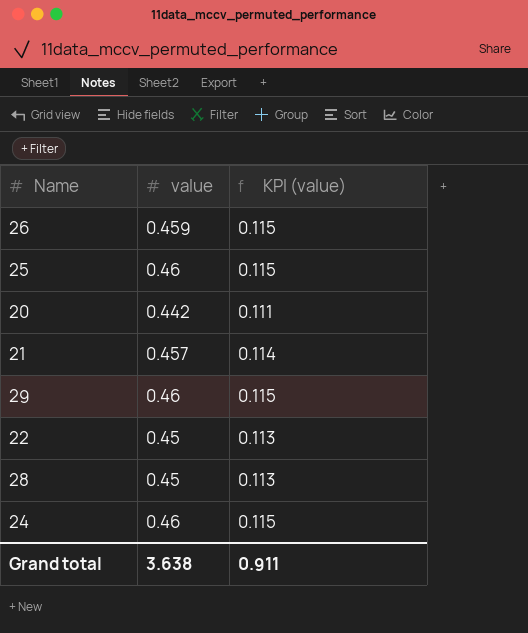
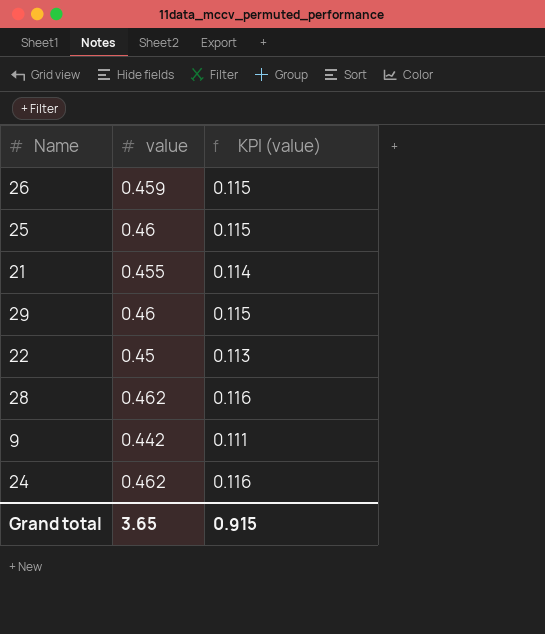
row 20: 0.442 | 0.111 -> none
21 | value: 0.457 -> 0.455
28 | value: 0.45 -> 0.462
28 | KPI (value): 0.113 -> 0.116
row 9: none -> 0.442 | 0.111
24 | value: 0.46 -> 0.462
24 | KPI (value): 0.115 -> 0.116
Grand total | value: 3.638 -> 3.65
Grand total | KPI (value): 0.911 -> 0.915

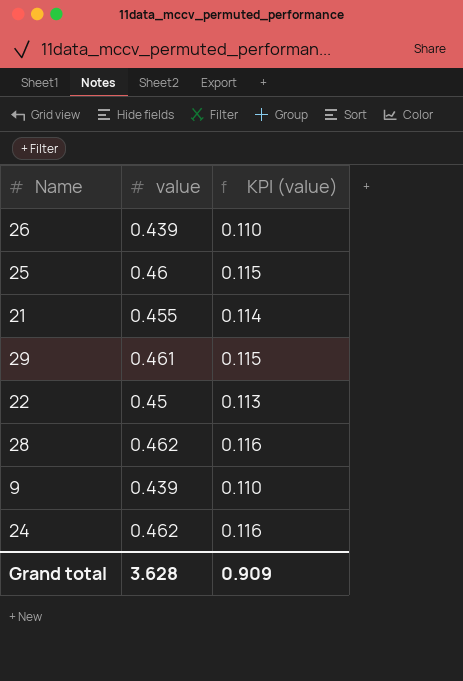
26 | value: 0.459 -> 0.439
26 | KPI (value): 0.115 -> 0.110
29 | value: 0.46 -> 0.461
9 | value: 0.442 -> 0.439
9 | KPI (value): 0.111 -> 0.110
Grand total | value: 3.65 -> 3.628
Grand total | KPI (value): 0.915 -> 0.909

